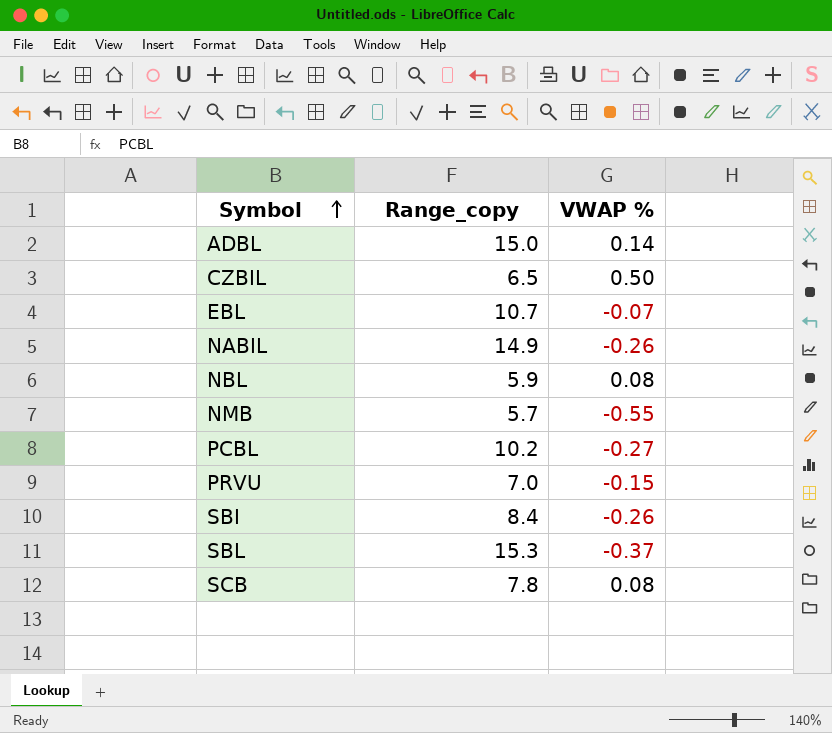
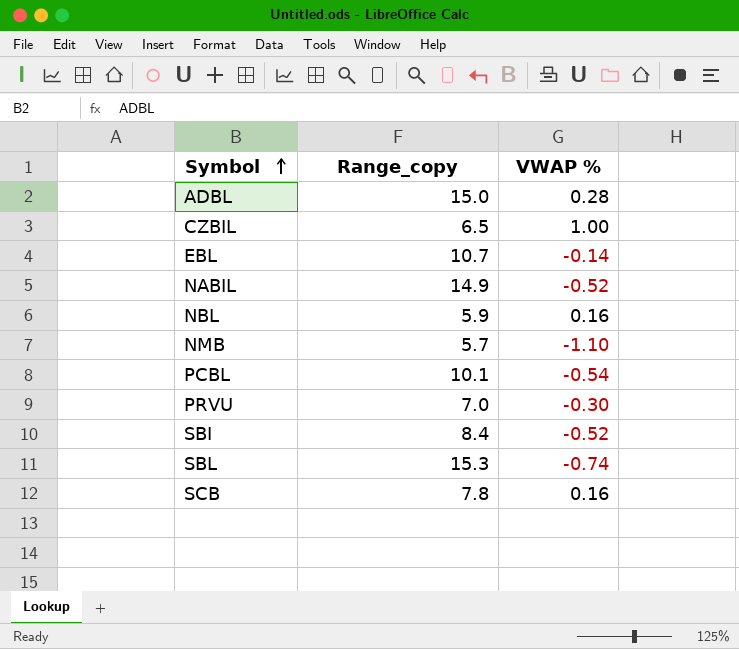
ADBL | VWAP %: 0.14 -> 0.28
CZBIL | VWAP %: 0.50 -> 1.00
EBL | VWAP %: -0.07 -> -0.14
NABIL | VWAP %: -0.26 -> -0.52
NBL | VWAP %: 0.08 -> 0.16
NMB | VWAP %: -0.55 -> -1.10
PCBL | Range_copy: 10.2 -> 10.1
PCBL | VWAP %: -0.27 -> -0.54
PRVU | VWAP %: -0.15 -> -0.30
SBI | VWAP %: -0.26 -> -0.52
SBL | VWAP %: -0.37 -> -0.74
SCB | VWAP %: 0.08 -> 0.16

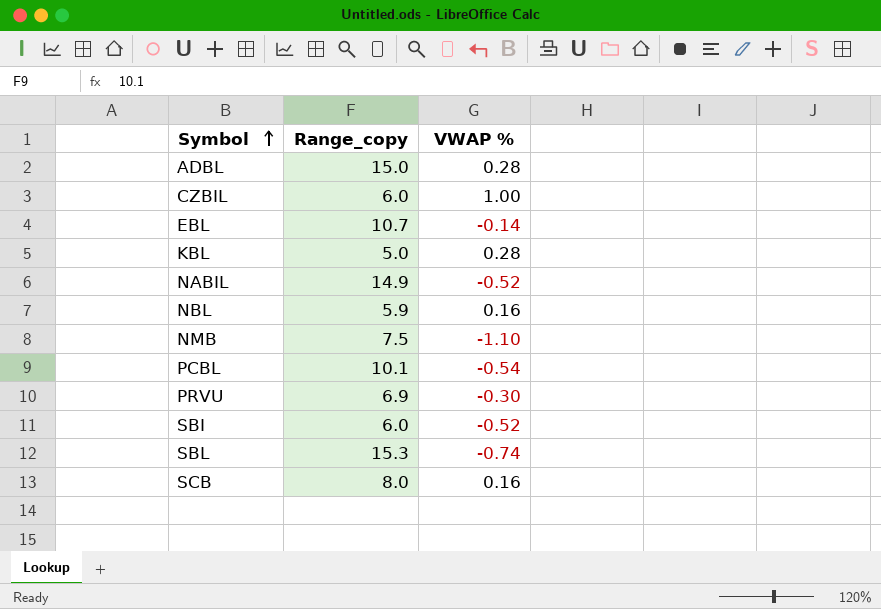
CZBIL | Range_copy: 6.5 -> 6.0
row KBL: none -> 5.0 | 0.28
NMB | Range_copy: 5.7 -> 7.5
PRVU | Range_copy: 7.0 -> 6.9
SBI | Range_copy: 8.4 -> 6.0
SCB | Range_copy: 7.8 -> 8.0

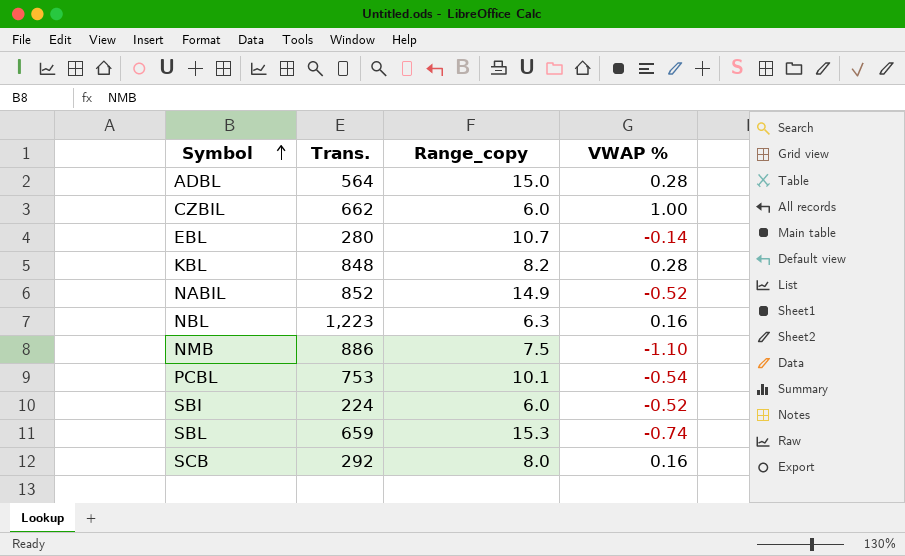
column Trans. | position: none -> 2
row PRVU: 6.9 | -0.30 -> none
KBL | Range_copy: 5.0 -> 8.2
NBL | Range_copy: 5.9 -> 6.3

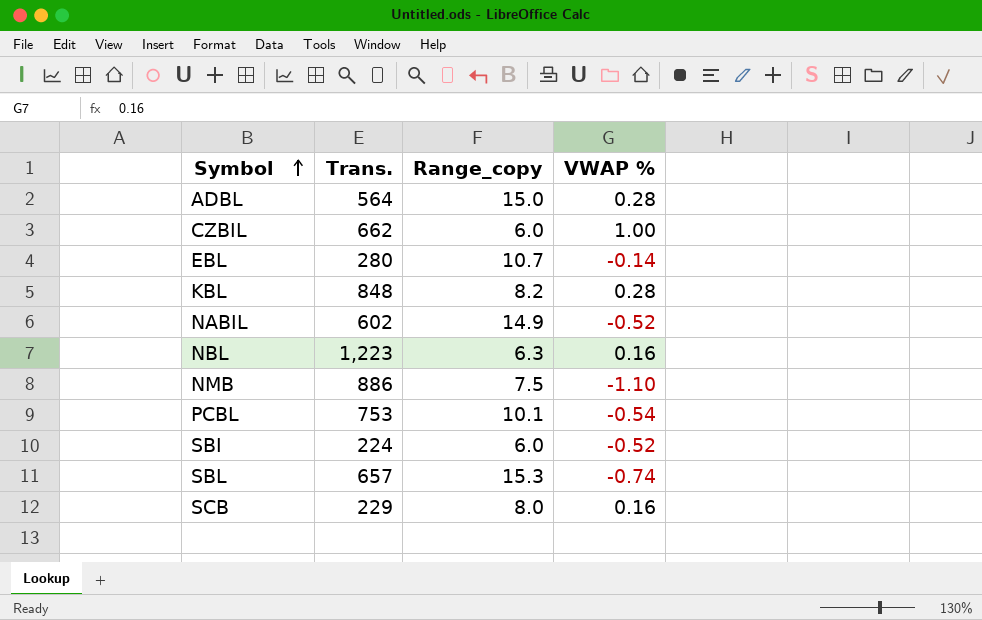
NABIL | Trans.: 852 -> 602
SBL | Trans.: 659 -> 657
SCB | Trans.: 292 -> 229

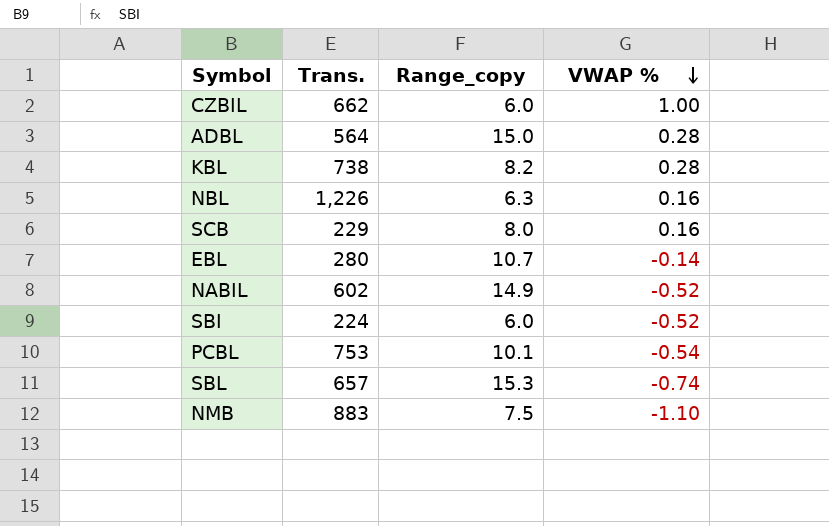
row order: Symbol ascending -> VWAP % descending
KBL | Trans.: 848 -> 738
NBL | Trans.: 1,223 -> 1,226
NMB | Trans.: 886 -> 883

